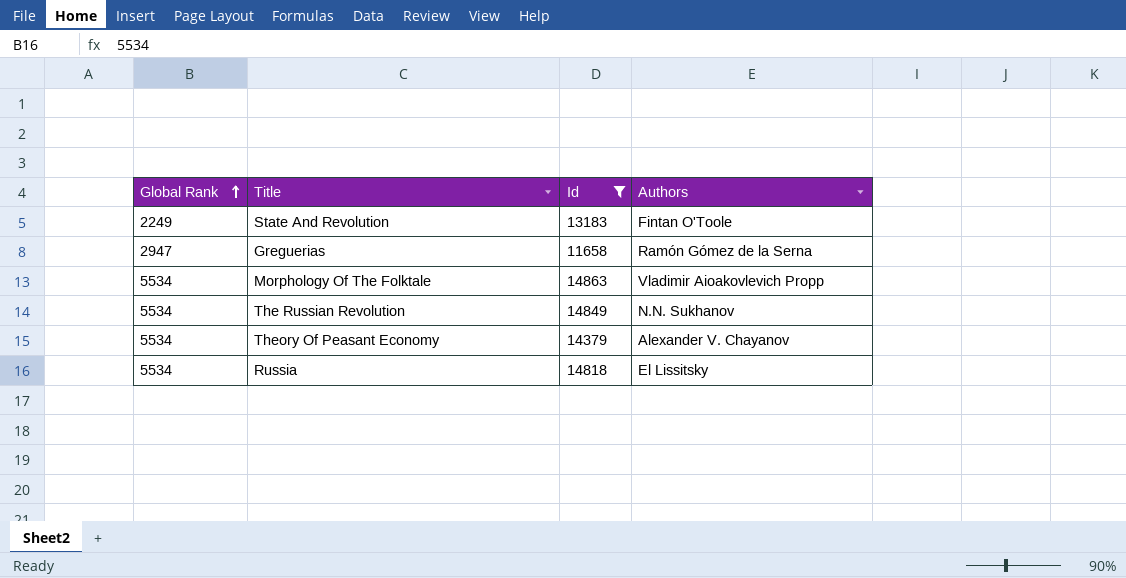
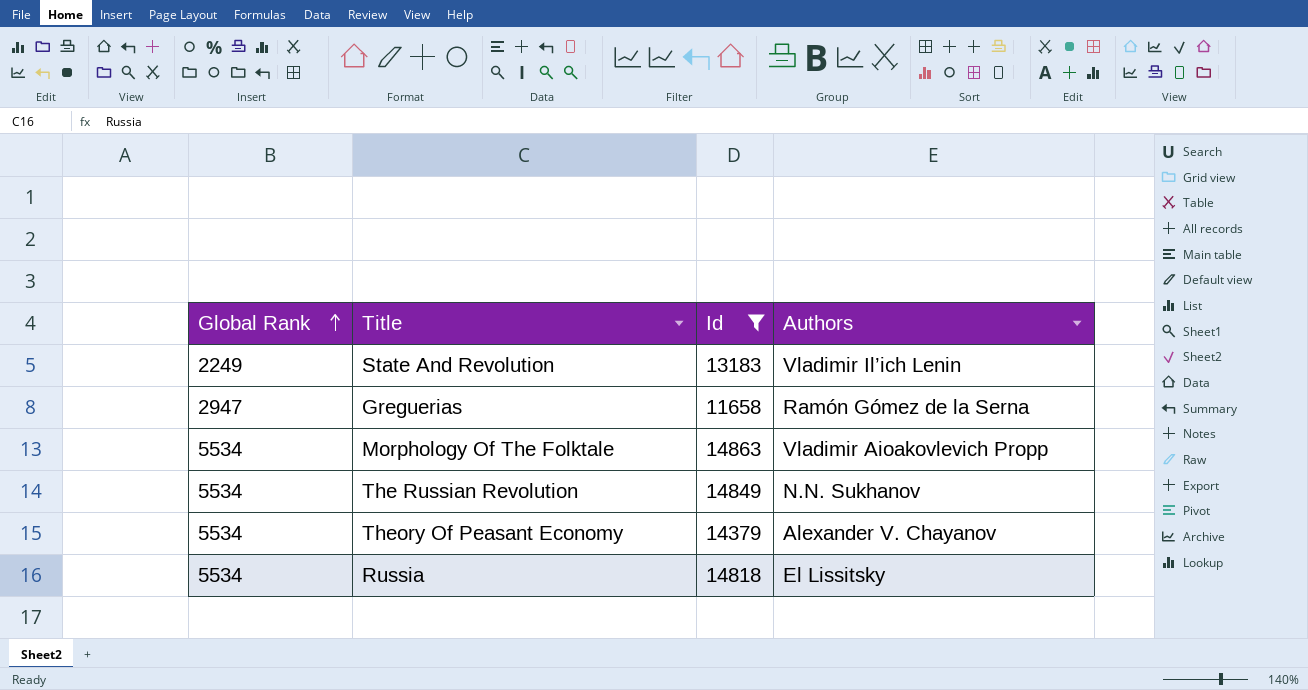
State And Revolution | Authors: Fintan O'Toole -> Vladimir Il’ich Lenin

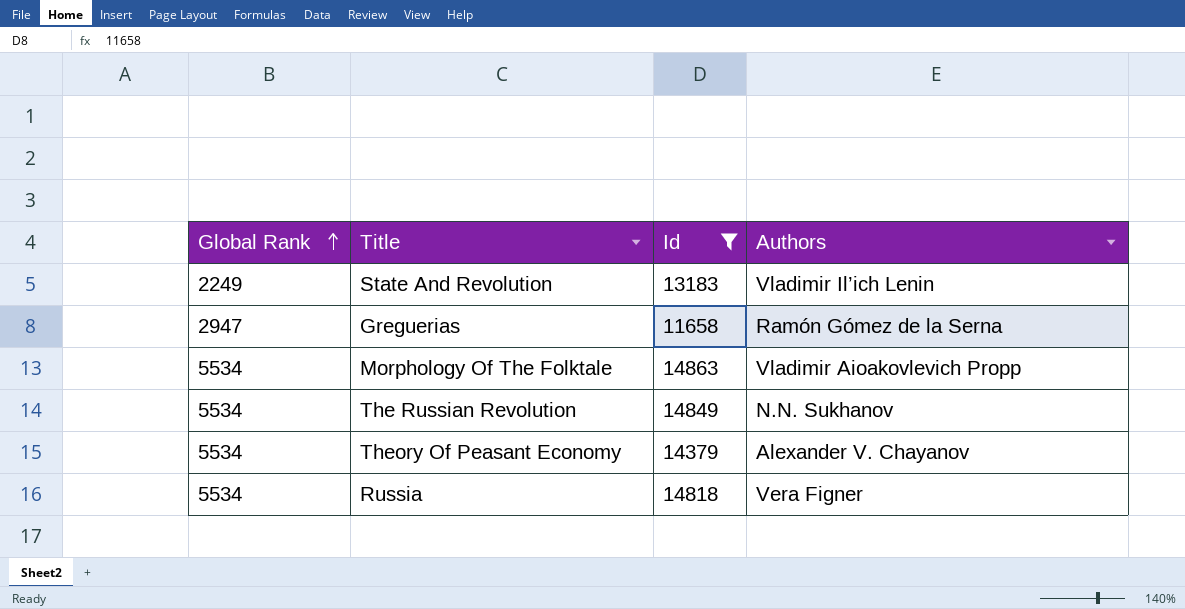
Russia | Authors: El Lissitsky -> Vera Figner

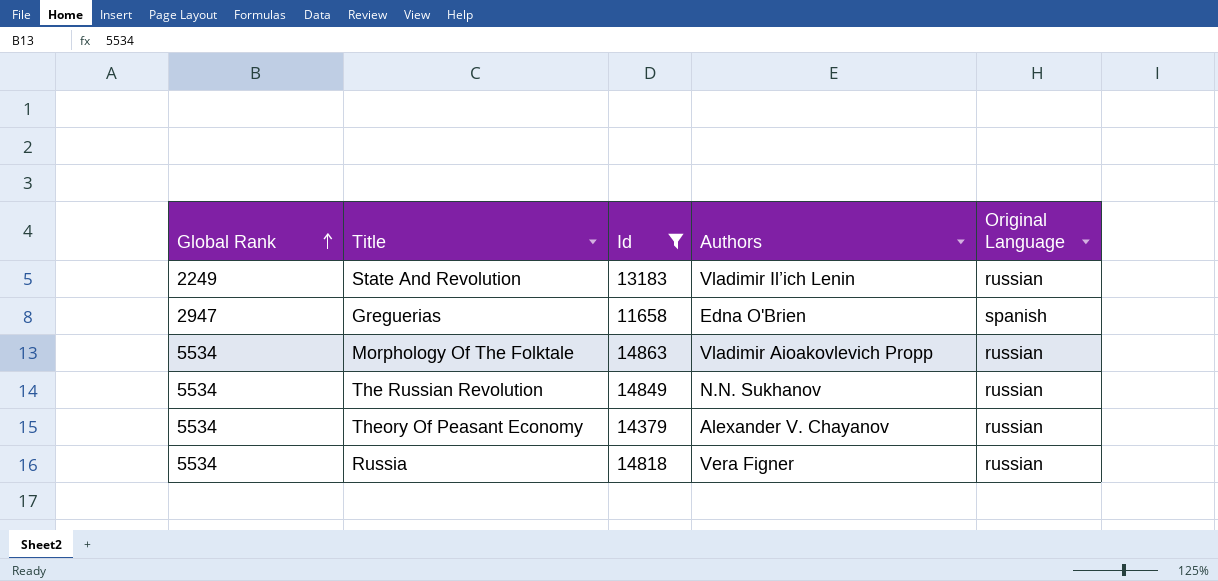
column Original Language | position: none -> 5
Greguerias | Authors: Ramón Gómez de la Serna -> Edna O'Brien

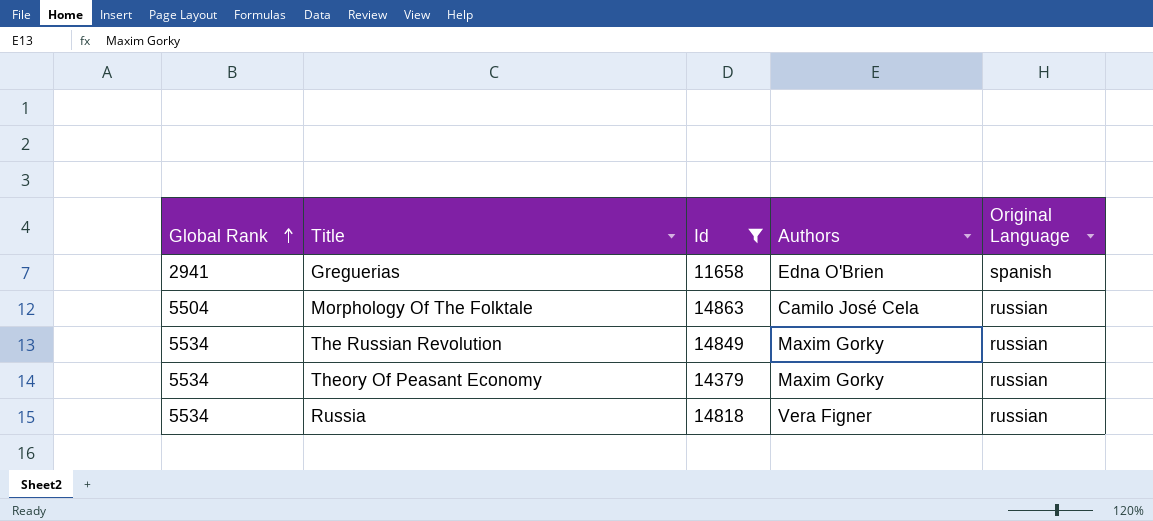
row State And Revolution: 2249 | 13183 | Vladimir Il’ich Lenin | russian -> none
Greguerias | Global Rank: 2947 -> 2941
Morphology Of The Folktale | Global Rank: 5534 -> 5504
Morphology Of The Folktale | Authors: Vladimir Aioakovlevich Propp -> Camilo José Cela
The Russian Revolution | Authors: N.N. Sukhanov -> Maxim Gorky
Theory Of Peasant Economy | Authors: Alexander V. Chayanov -> Maxim Gorky

